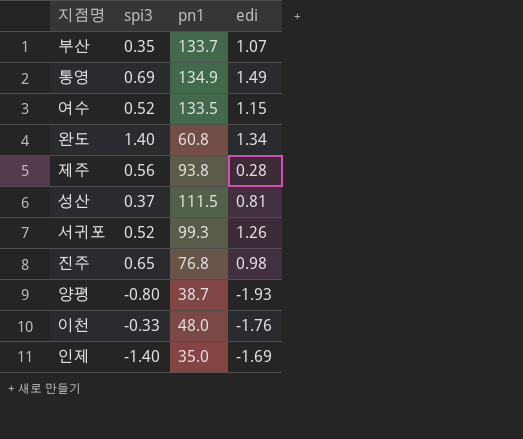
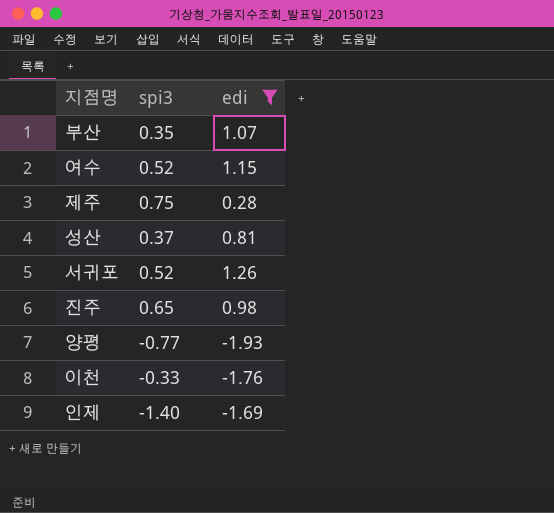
filter: none -> edi <= 1.26
column pn1 | position: 3 -> none
제주 | spi3: 0.56 -> 0.75
양평 | spi3: -0.80 -> -0.77

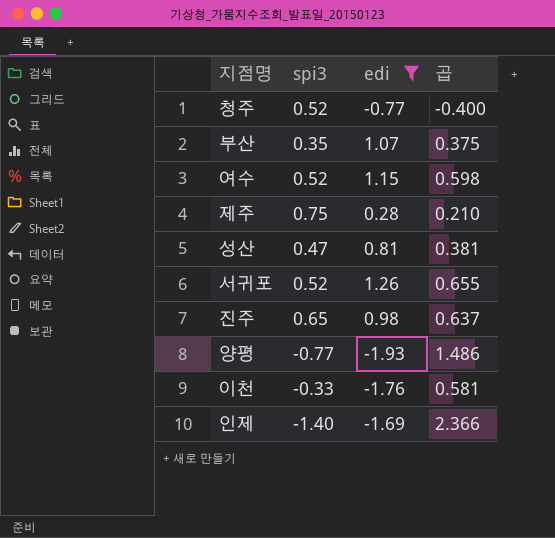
column 곱 | formula: none -> [spi3] * [edi]
row 청주: none -> 0.52 | -0.77 | -0.400
성산 | spi3: 0.37 -> 0.47

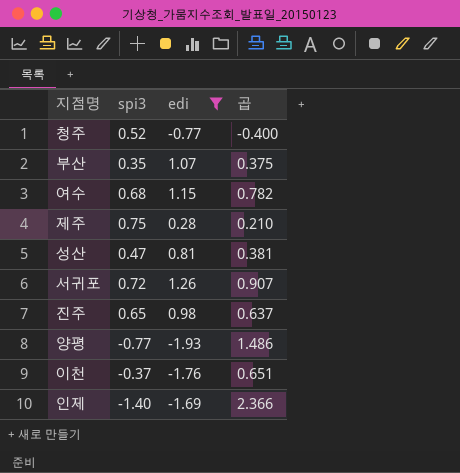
여수 | spi3: 0.52 -> 0.68
여수 | 곱: 0.598 -> 0.782
서귀포 | spi3: 0.52 -> 0.72
서귀포 | 곱: 0.655 -> 0.907
이천 | spi3: -0.33 -> -0.37
이천 | 곱: 0.581 -> 0.651

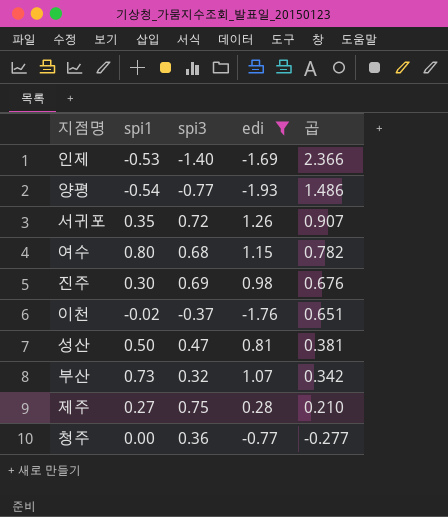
row order: none -> 곱 descending
column spi1 | position: none -> 2
진주 | spi3: 0.65 -> 0.69
진주 | 곱: 0.637 -> 0.676
부산 | spi3: 0.35 -> 0.32
부산 | 곱: 0.375 -> 0.342
청주 | spi3: 0.52 -> 0.36
청주 | 곱: -0.400 -> -0.277

